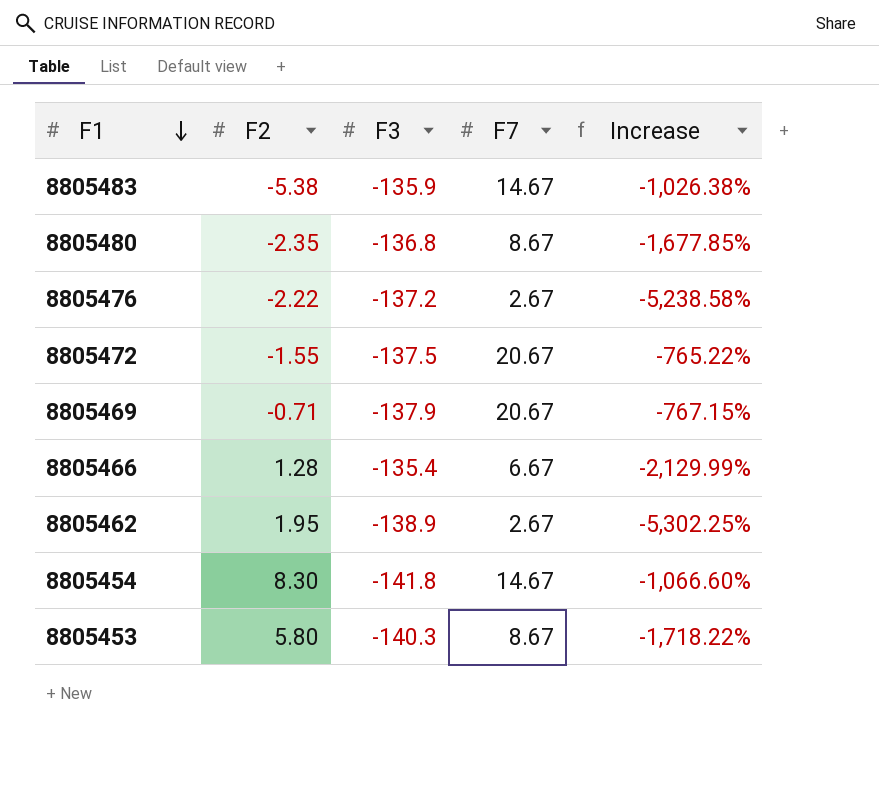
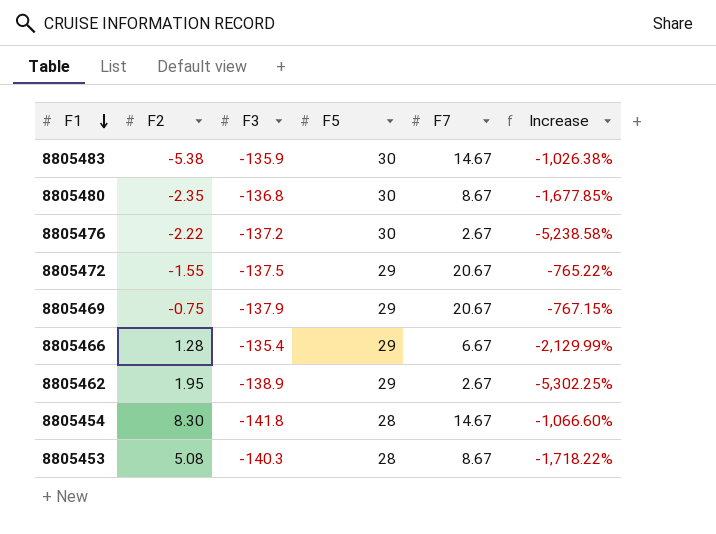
column F5 | position: none -> 4
8805469 | F2: -0.71 -> -0.75
8805453 | F2: 5.80 -> 5.08

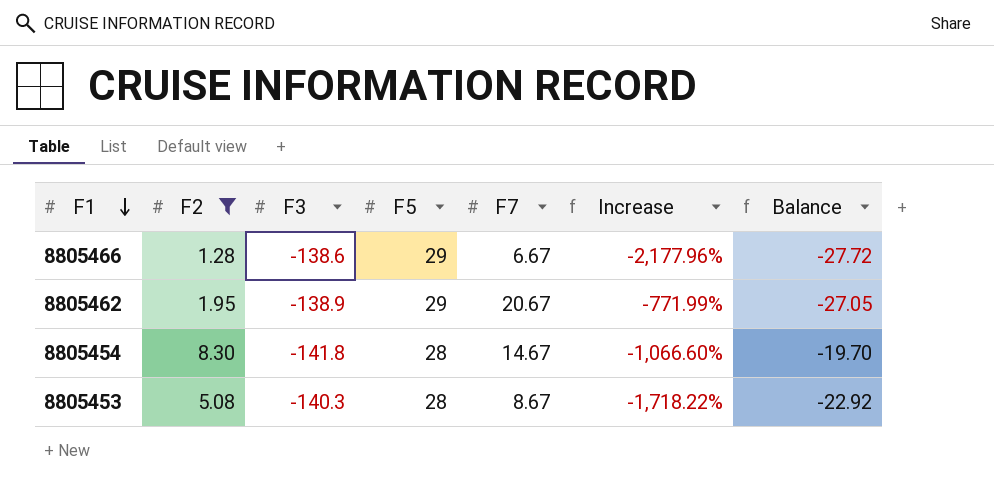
filter: none -> F2 >= 1.28
column Balance | formula: none -> [F2] - [F5]
8805466 | F3: -135.4 -> -138.6
8805466 | Increase: -2,129.99% -> -2,177.96%
8805462 | F7: 2.67 -> 20.67
8805462 | Increase: -5,302.25% -> -771.99%

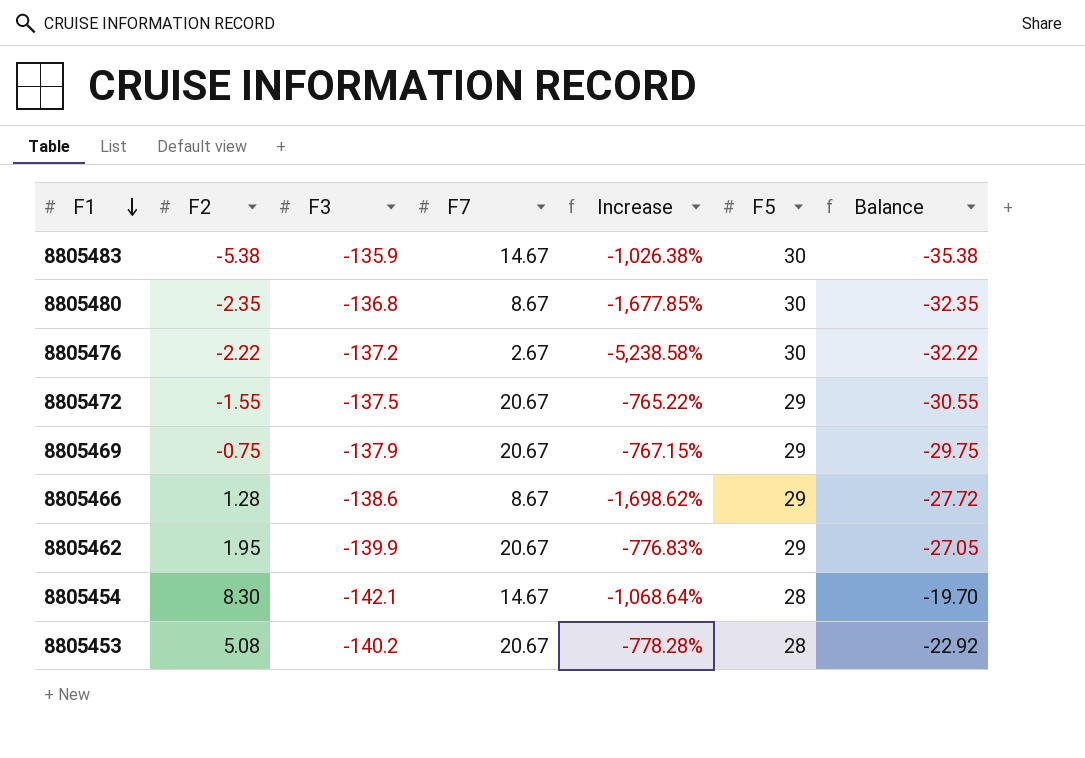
filter: F2 >= 1.28 -> none
column F5 | position: 4 -> 6
8805466 | F7: 6.67 -> 8.67
8805466 | Increase: -2,177.96% -> -1,698.62%
8805462 | F3: -138.9 -> -139.9
8805462 | Increase: -771.99% -> -776.83%
8805454 | F3: -141.8 -> -142.1
8805454 | Increase: -1,066.60% -> -1,068.64%
8805453 | F3: -140.3 -> -140.2
8805453 | F7: 8.67 -> 20.67
8805453 | Increase: -1,718.22% -> -778.28%

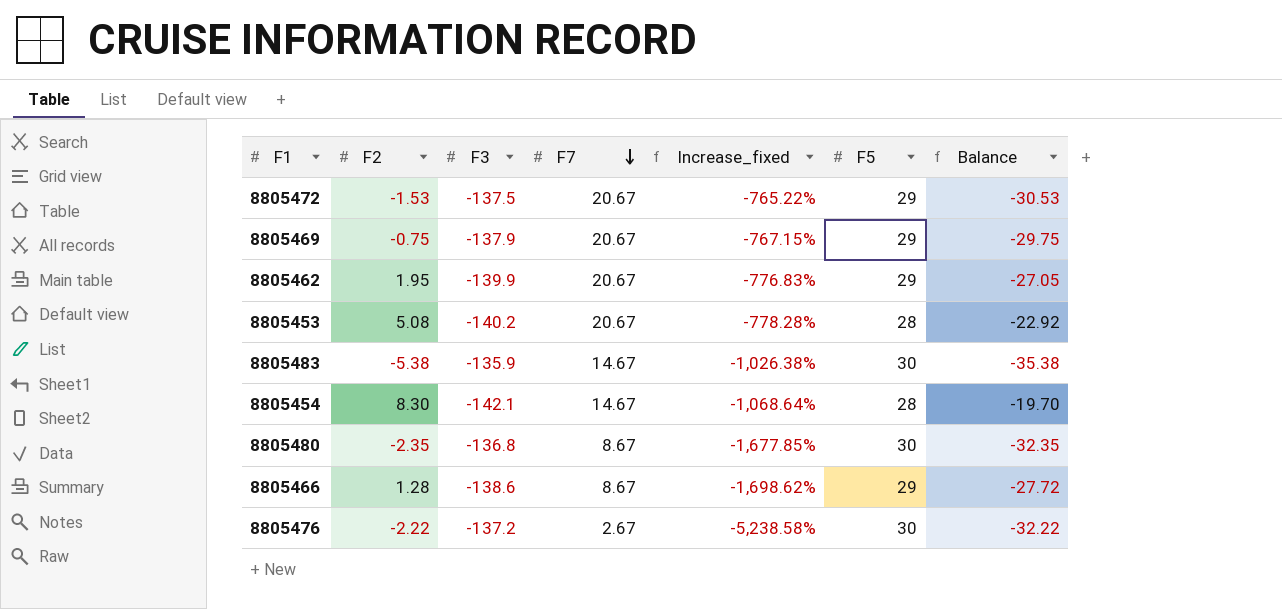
row order: F1 descending -> F7 descending
column name: Increase -> Increase_fixed
8805472 | F2: -1.55 -> -1.53
8805472 | Balance: -30.55 -> -30.53

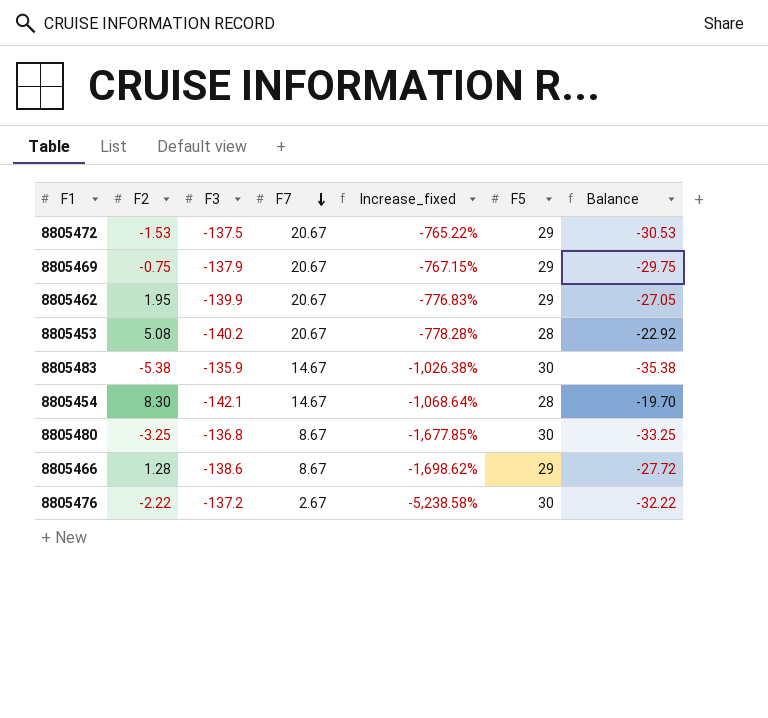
8805480 | F2: -2.35 -> -3.25
8805480 | Balance: -32.35 -> -33.25

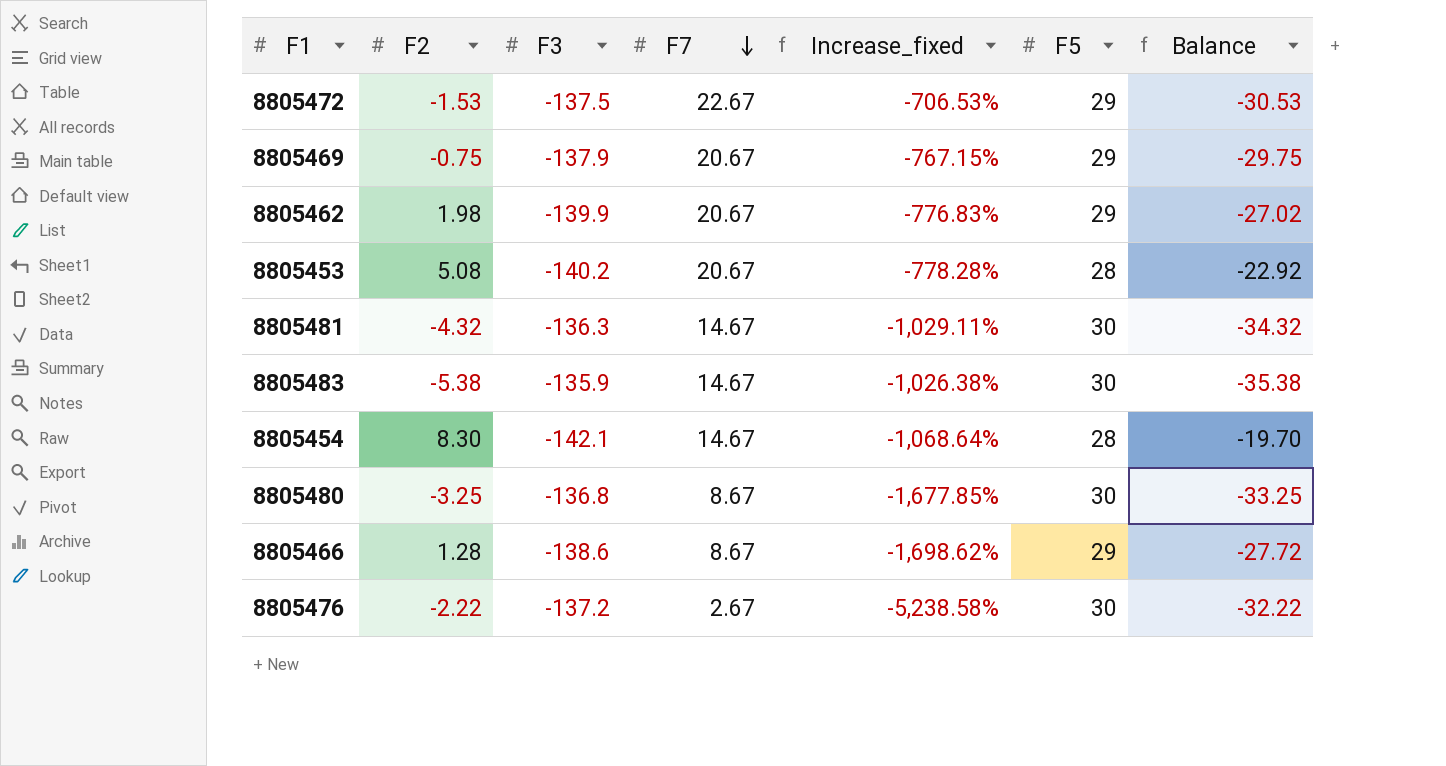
8805472 | F7: 20.67 -> 22.67
8805472 | Increase_fixed: -765.22% -> -706.53%
8805462 | F2: 1.95 -> 1.98
8805462 | Balance: -27.05 -> -27.02
row 8805481: none -> -4.32 | -136.3 | 14.67 | -1,029.11% | 30 | -34.32

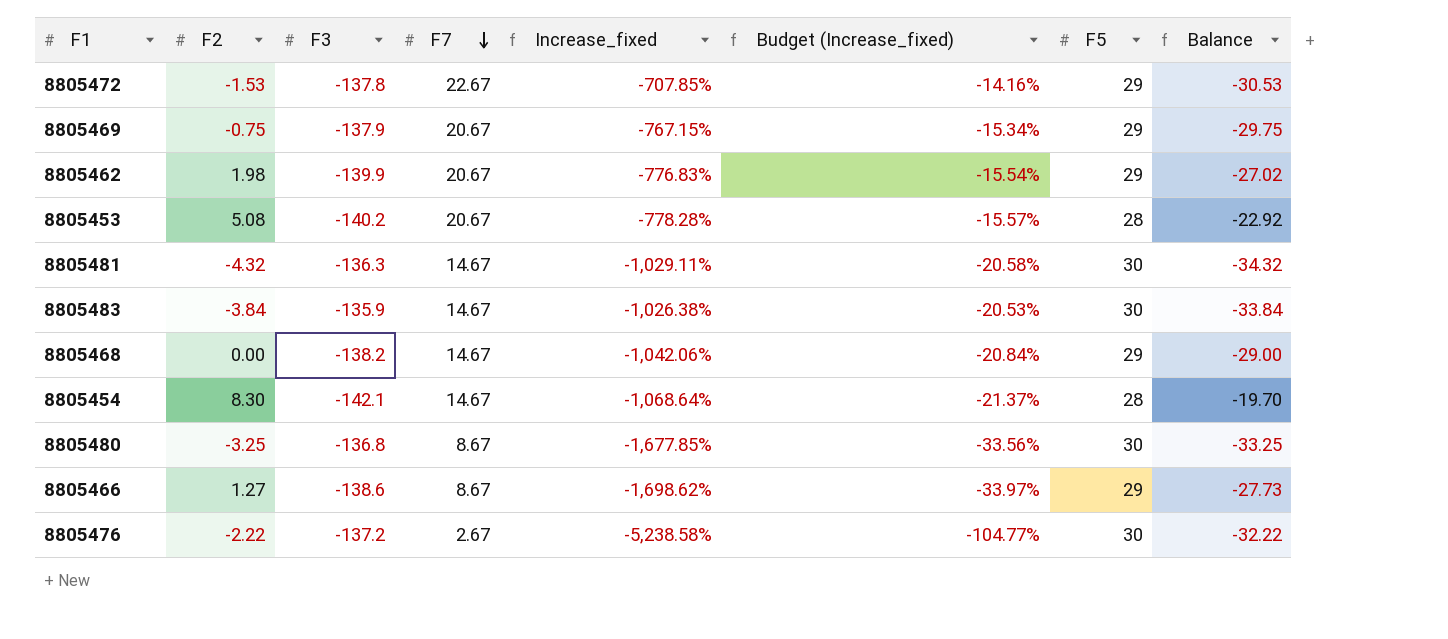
column Budget (Increase_fixed) | formula: none -> [Increase_fixed] * 0.02
8805472 | F3: -137.5 -> -137.8
8805472 | Increase_fixed: -706.53% -> -707.85%
8805483 | F2: -5.38 -> -3.84
8805483 | Balance: -35.38 -> -33.84
row 8805468: none -> 0.00 | -138.2 | 14.67 | -1,042.06% | -20.84% | 29 | -29.00
8805466 | F2: 1.28 -> 1.27
8805466 | Balance: -27.72 -> -27.73

